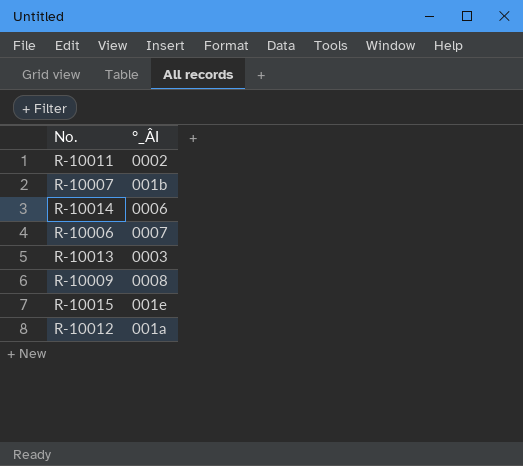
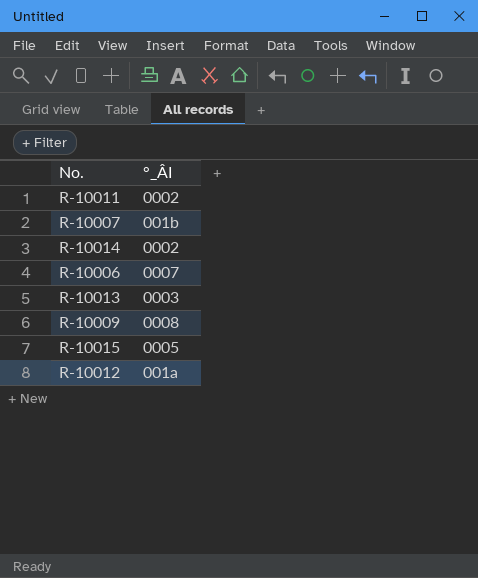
R-10014 | °_ÂI: 0006 -> 0002
R-10015 | °_ÂI: 001e -> 0005

